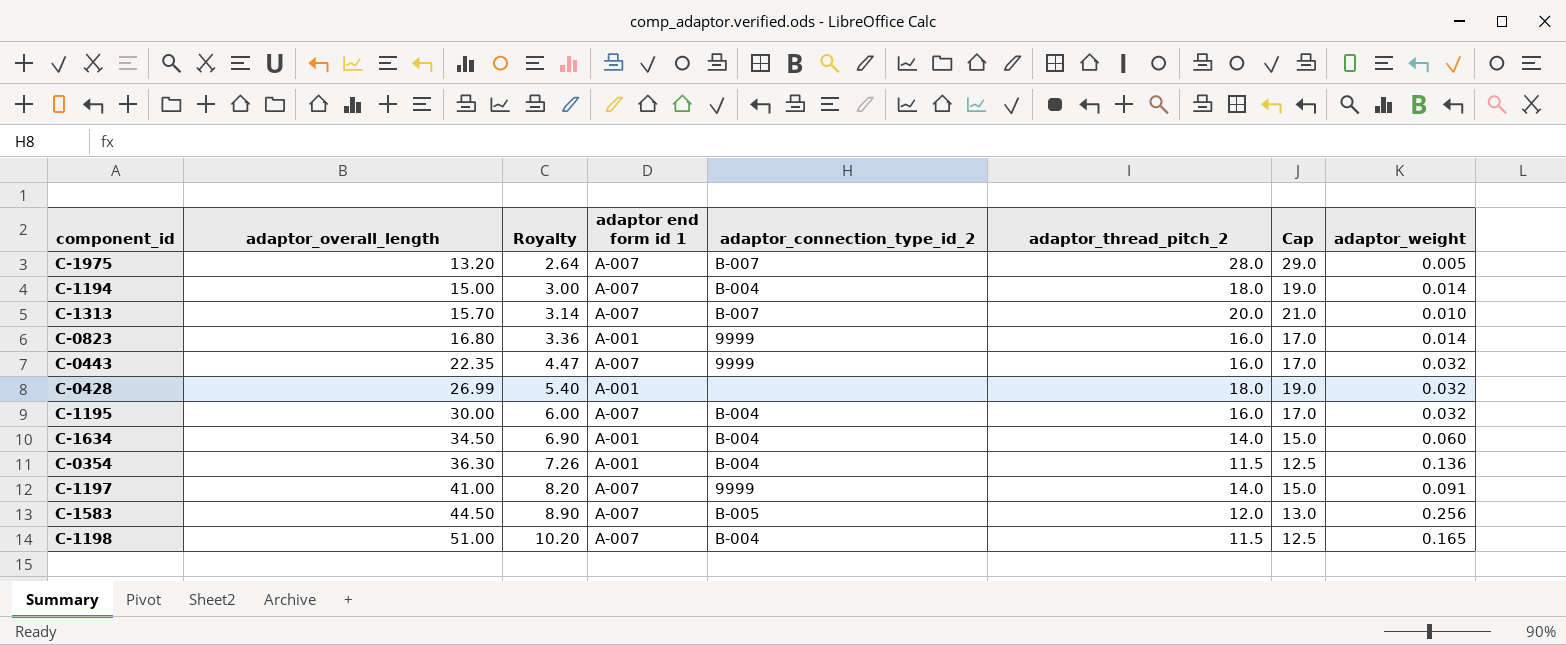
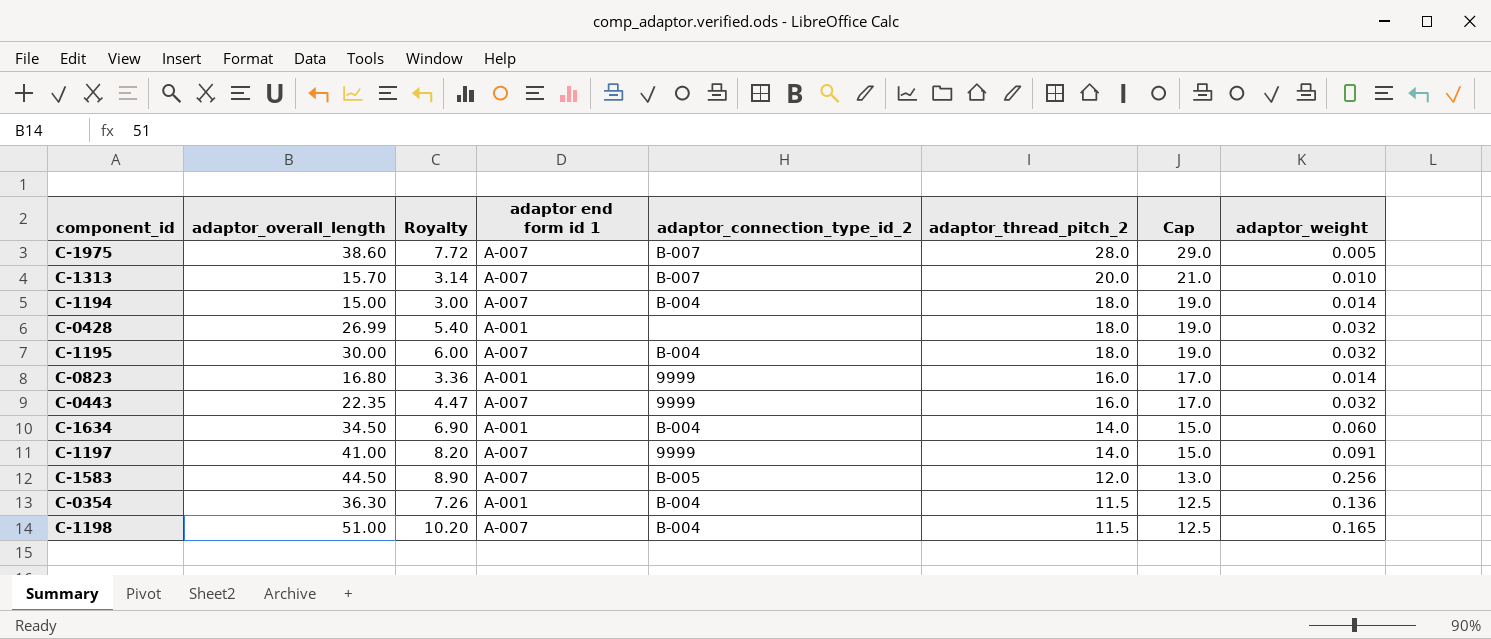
row order: adaptor_overall_length ascending -> adaptor_thread_pitch_2 descending
C-1975 | adaptor_overall_length: 13.20 -> 38.60
C-1975 | Royalty: 2.64 -> 7.72
C-1195 | adaptor_thread_pitch_2: 16.0 -> 18.0
C-1195 | Cap: 17.0 -> 19.0

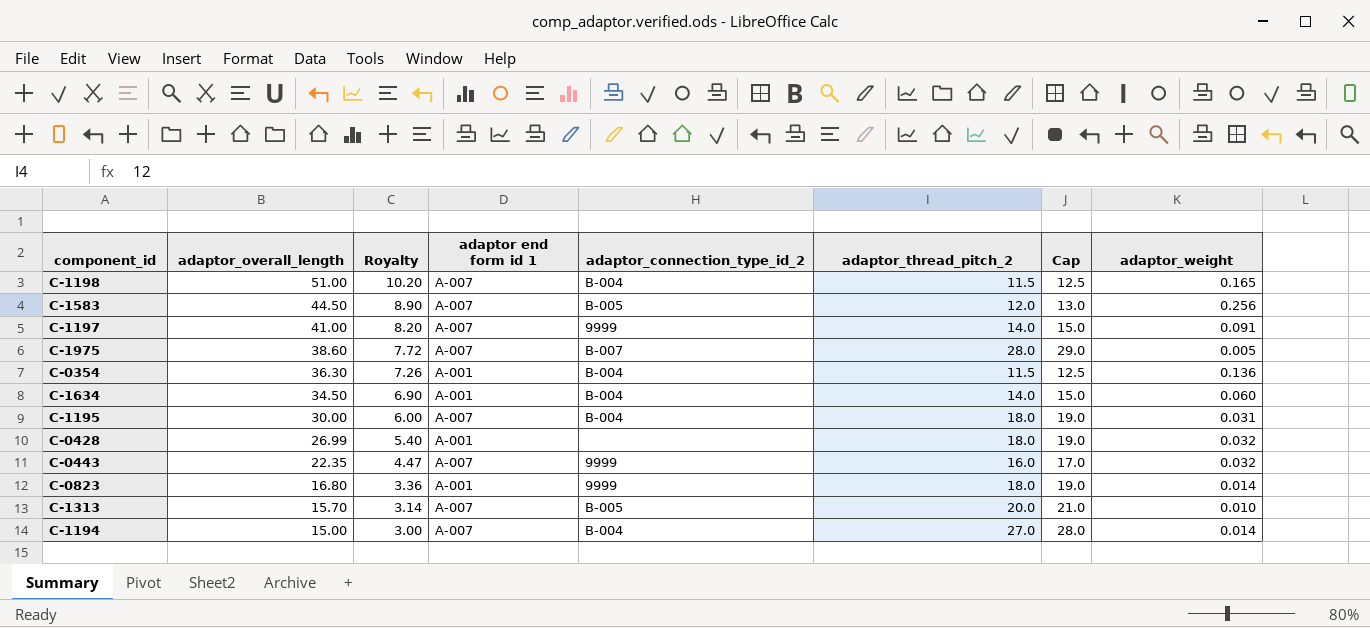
row order: adaptor_thread_pitch_2 descending -> adaptor_overall_length descending
C-1195 | adaptor_weight: 0.032 -> 0.031
C-0823 | adaptor_thread_pitch_2: 16.0 -> 18.0
C-0823 | Cap: 17.0 -> 19.0
C-1313 | adaptor_connection_type_id_2: B-007 -> B-005
C-1194 | adaptor_thread_pitch_2: 18.0 -> 27.0
C-1194 | Cap: 19.0 -> 28.0

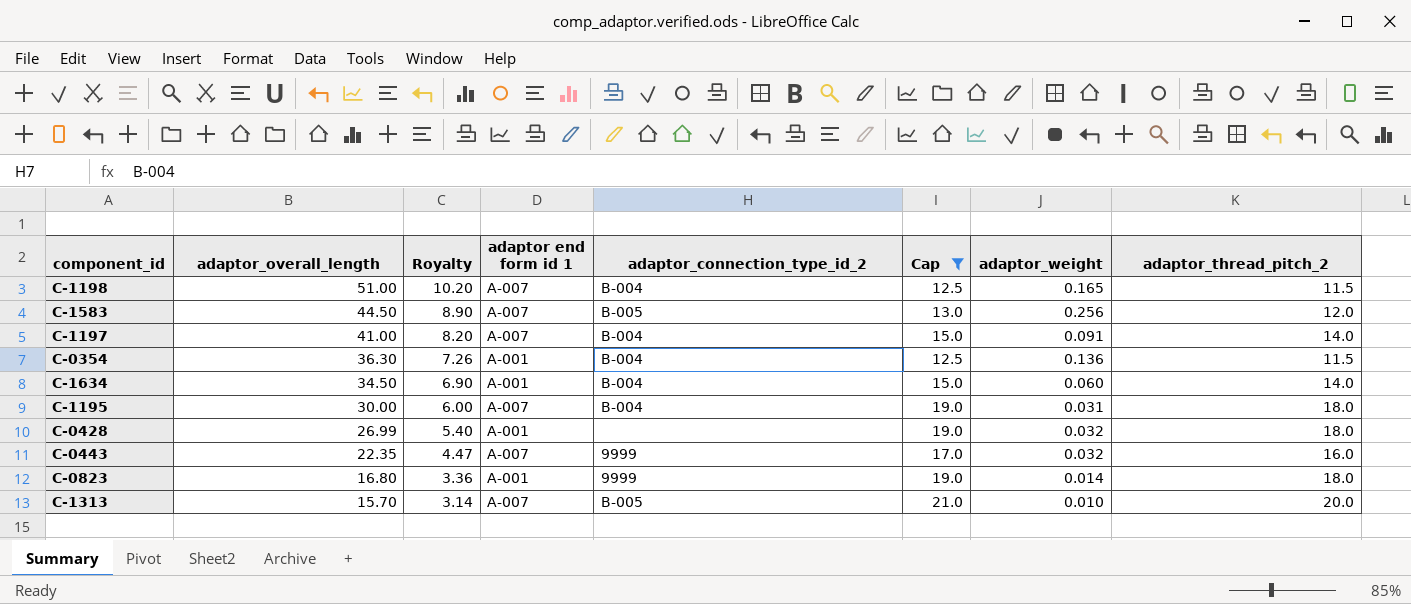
filter: none -> Cap <= 21.0
column adaptor_thread_pitch_2 | position: 6 -> 8
C-1197 | adaptor_connection_type_id_2: 9999 -> B-004

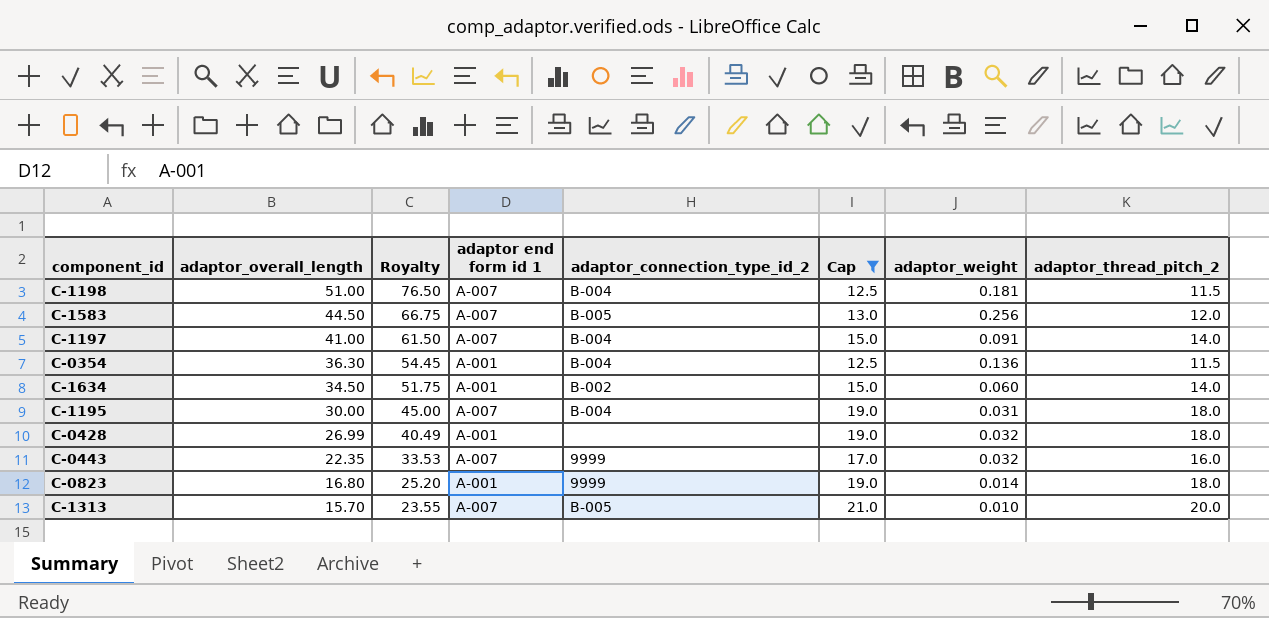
column Royalty | formula: [adaptor_overall_length] * 0.2 -> [adaptor_overall_length] * 1.5
C-1198 | adaptor_weight: 0.165 -> 0.181
C-1634 | adaptor_connection_type_id_2: B-004 -> B-002

